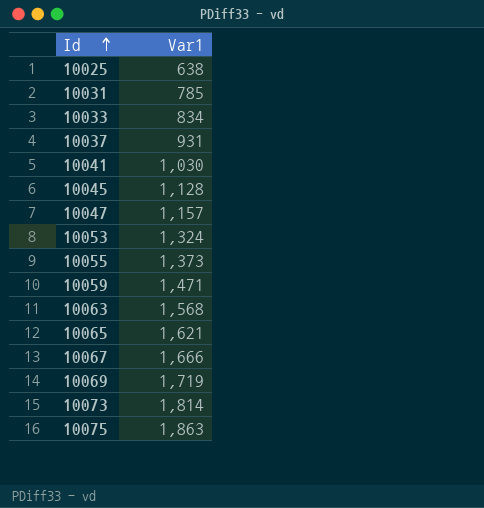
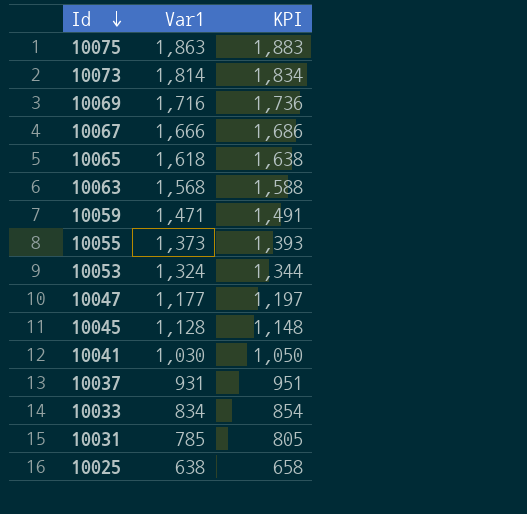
row order: Id ascending -> Id descending
column KPI | formula: none -> [Var1] + 20
10069 | Var1: 1,719 -> 1,716
10065 | Var1: 1,621 -> 1,618
10047 | Var1: 1,157 -> 1,177

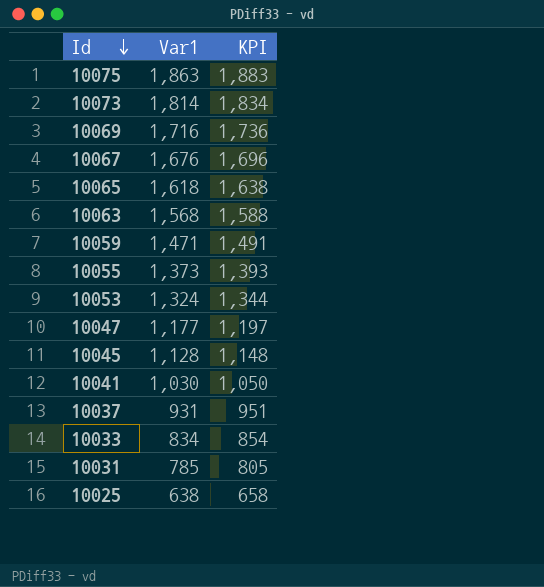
10067 | Var1: 1,666 -> 1,676
10067 | KPI: 1,686 -> 1,696

